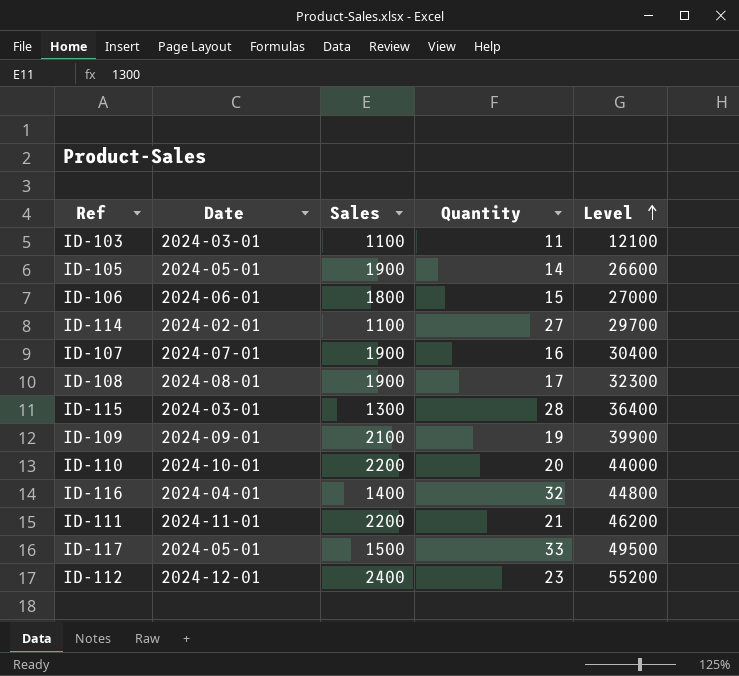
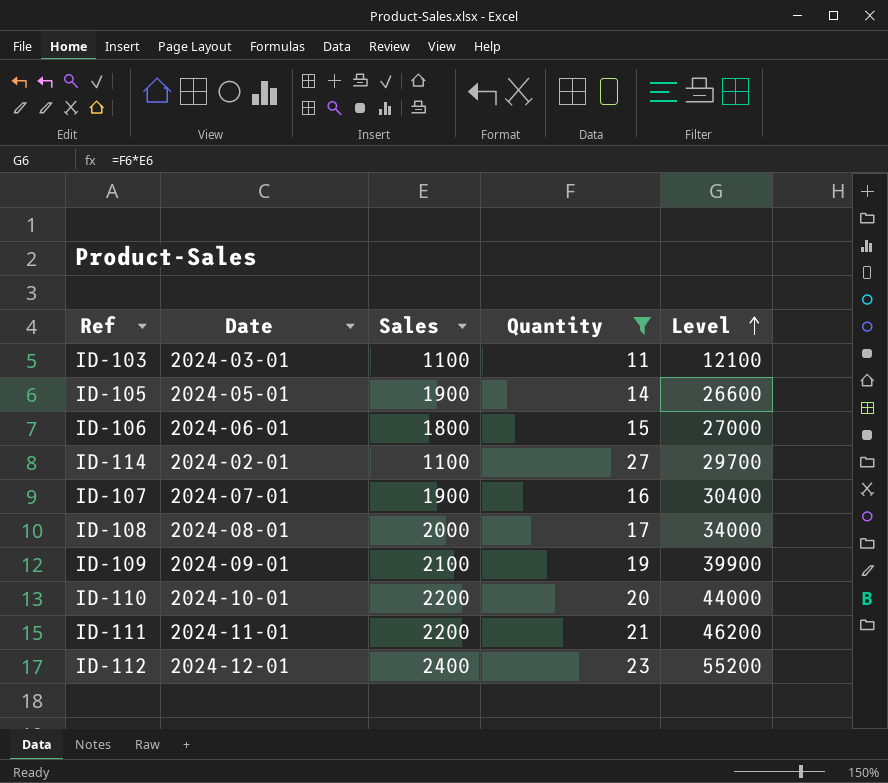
filter: none -> Quantity <= 27
ID-108 | Sales: 1900 -> 2000
ID-108 | Level: 32300 -> 34000

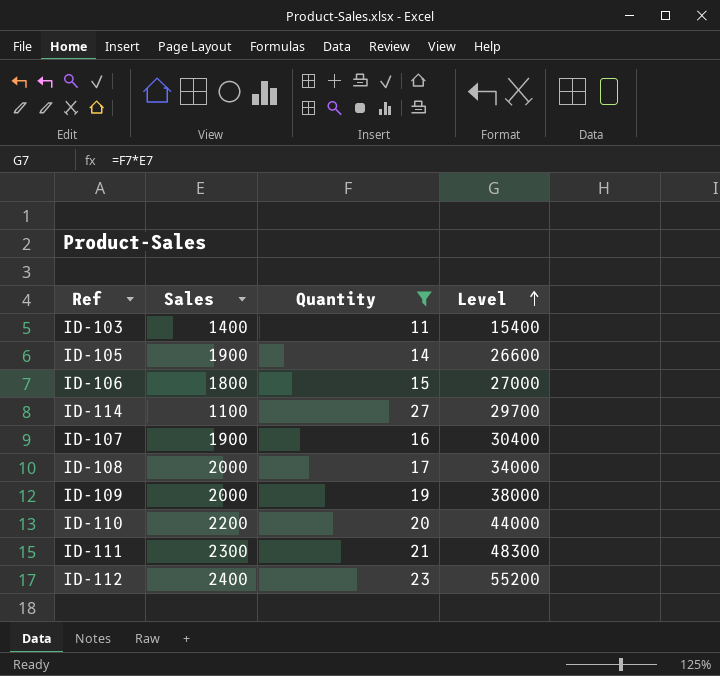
column Date | position: 2 -> none
ID-103 | Sales: 1100 -> 1400
ID-103 | Level: 12100 -> 15400
ID-109 | Sales: 2100 -> 2000
ID-109 | Level: 39900 -> 38000
ID-111 | Sales: 2200 -> 2300
ID-111 | Level: 46200 -> 48300

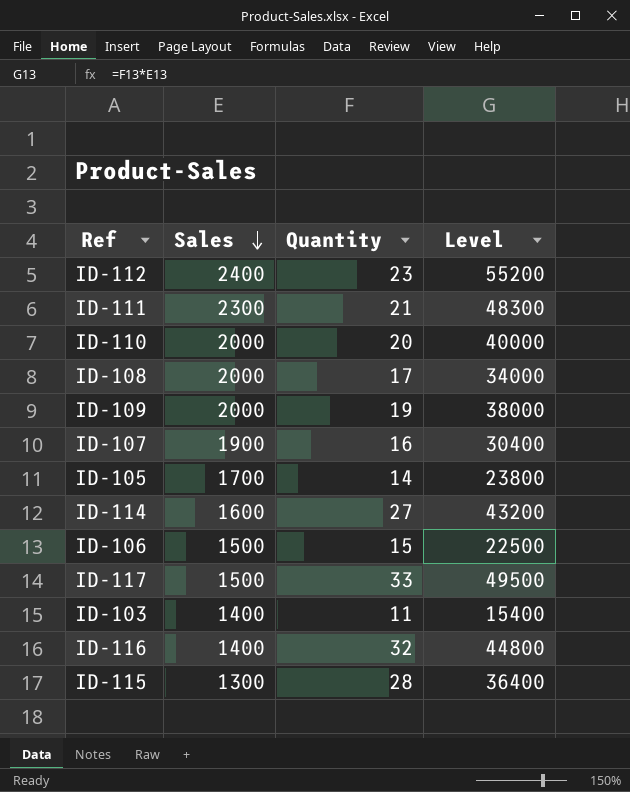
filter: Quantity <= 27 -> none
row order: Level ascending -> Sales descending
ID-110 | Sales: 2200 -> 2000
ID-110 | Level: 44000 -> 40000
ID-105 | Sales: 1900 -> 1700
ID-105 | Level: 26600 -> 23800
ID-114 | Sales: 1100 -> 1600
ID-114 | Level: 29700 -> 43200
ID-106 | Sales: 1800 -> 1500
ID-106 | Level: 27000 -> 22500

